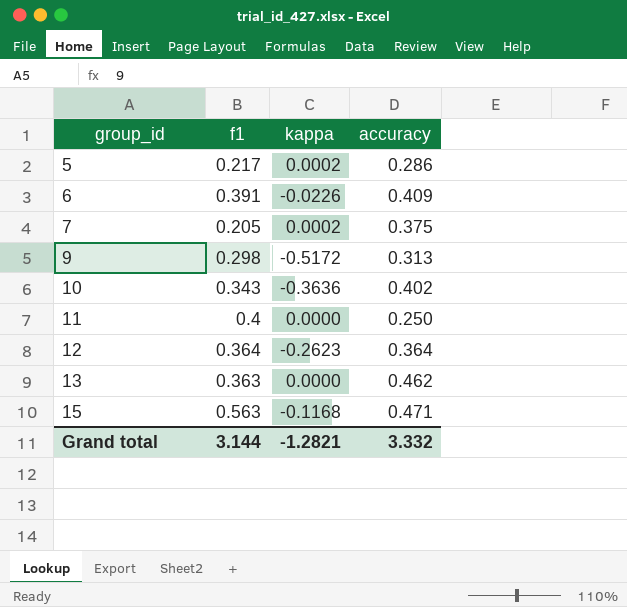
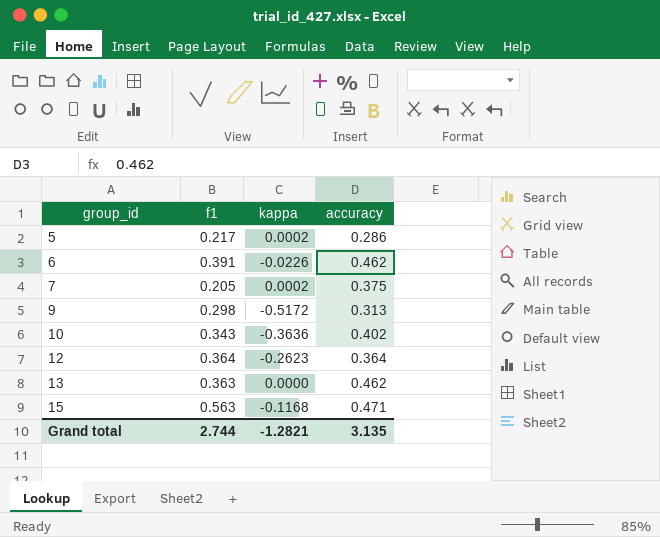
row 11: 0.4 | 0.0000 | 0.250 -> none
6 | accuracy: 0.409 -> 0.462
Grand total | f1: 3.144 -> 2.744
Grand total | accuracy: 3.332 -> 3.135

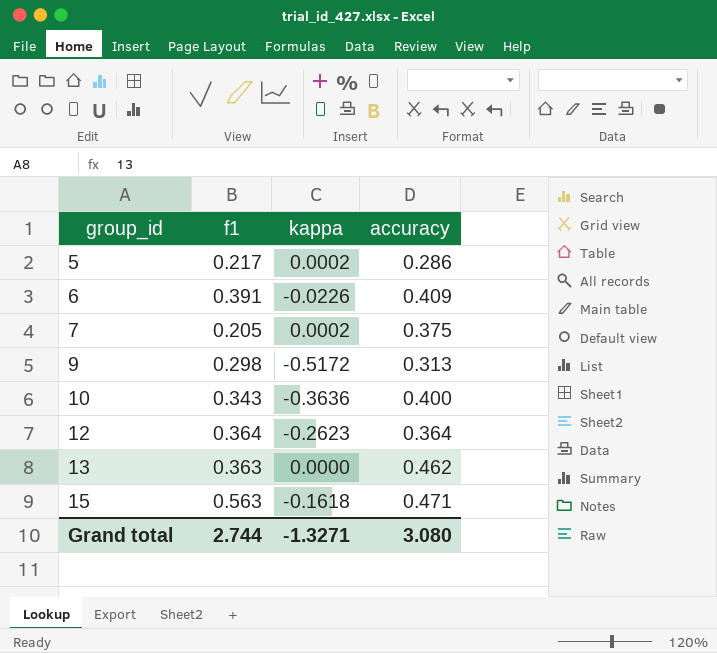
6 | accuracy: 0.462 -> 0.409
10 | accuracy: 0.402 -> 0.400
15 | kappa: -0.1168 -> -0.1618
Grand total | kappa: -1.2821 -> -1.3271
Grand total | accuracy: 3.135 -> 3.080

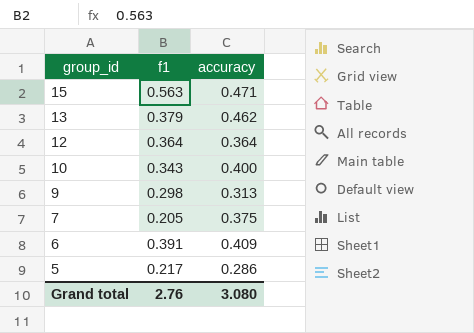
row order: group_id ascending -> group_id descending
column kappa | position: 3 -> none
13 | f1: 0.363 -> 0.379
Grand total | f1: 2.744 -> 2.76

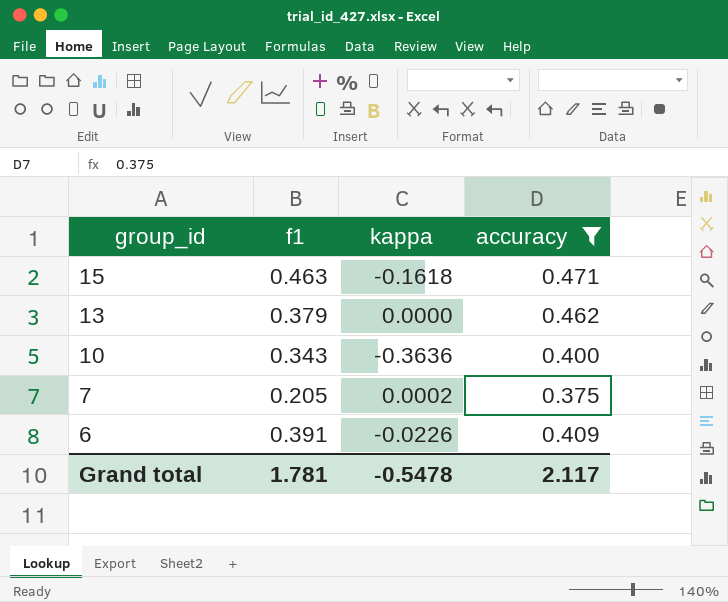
filter: none -> accuracy >= 0.375
column kappa | position: none -> 3
15 | f1: 0.563 -> 0.463
Grand total | f1: 2.76 -> 1.781
Grand total | accuracy: 3.080 -> 2.117

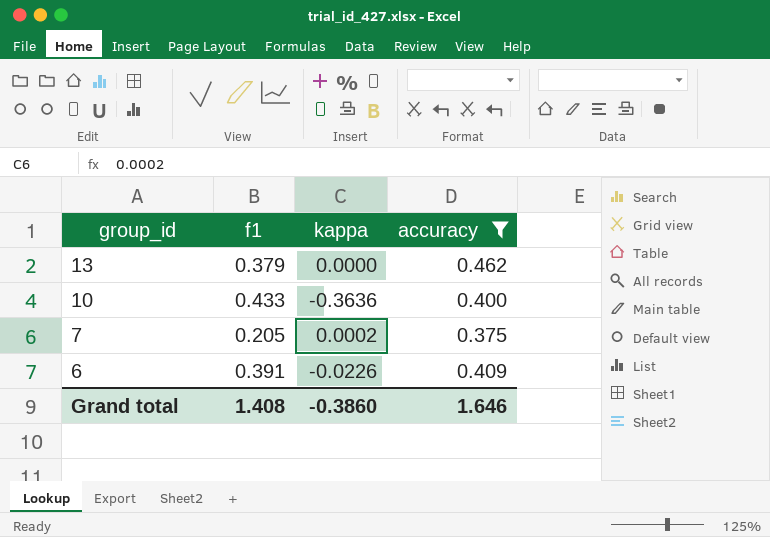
row 15: 0.463 | -0.1618 | 0.471 -> none
10 | f1: 0.343 -> 0.433
Grand total | f1: 1.781 -> 1.408
Grand total | kappa: -0.5478 -> -0.3860
Grand total | accuracy: 2.117 -> 1.646

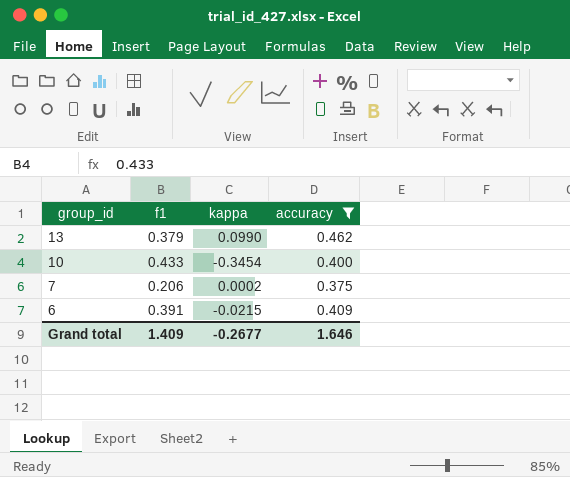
13 | kappa: 0.0000 -> 0.0990
10 | kappa: -0.3636 -> -0.3454
7 | f1: 0.205 -> 0.206
6 | kappa: -0.0226 -> -0.0215
Grand total | f1: 1.408 -> 1.409
Grand total | kappa: -0.3860 -> -0.2677

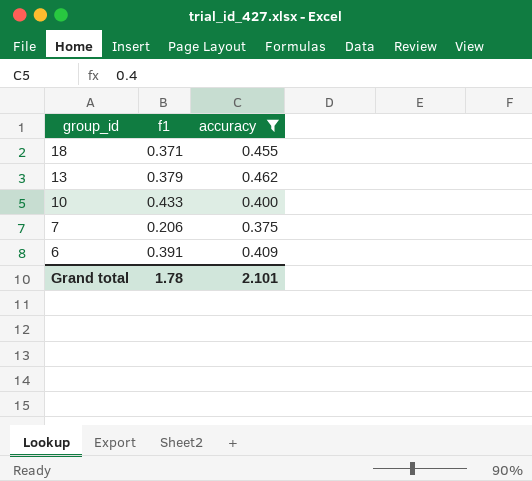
column kappa | position: 3 -> none
row 18: none -> 0.371 | 0.455
Grand total | f1: 1.409 -> 1.78
Grand total | accuracy: 1.646 -> 2.101

